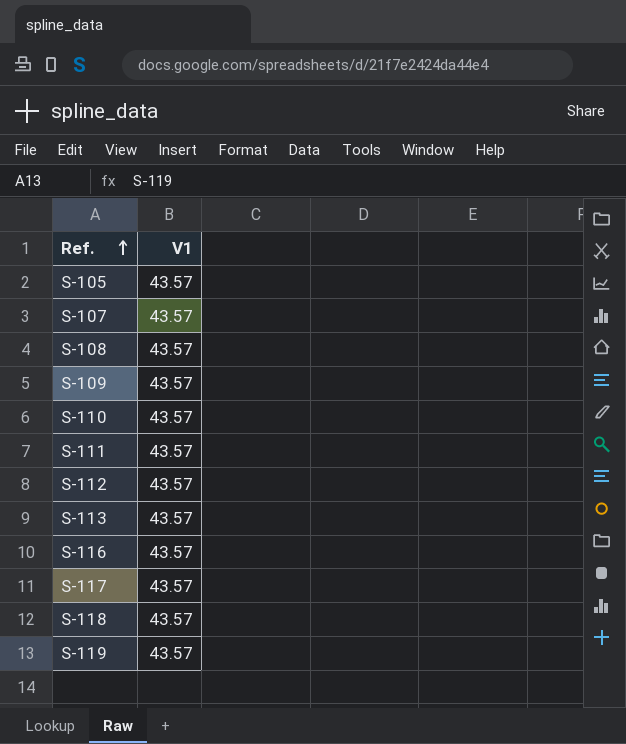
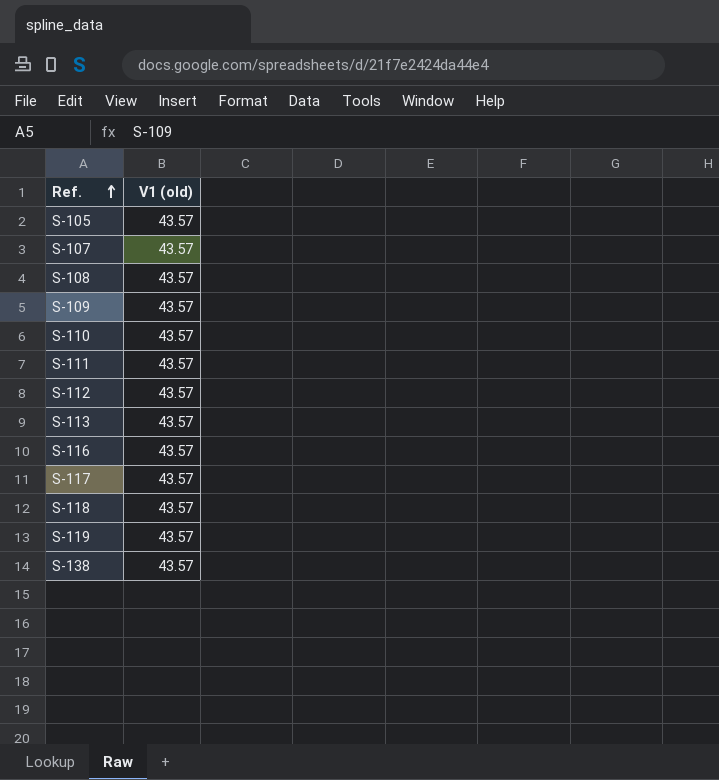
column name: V1 -> V1 (old)
row S-138: none -> 43.57

